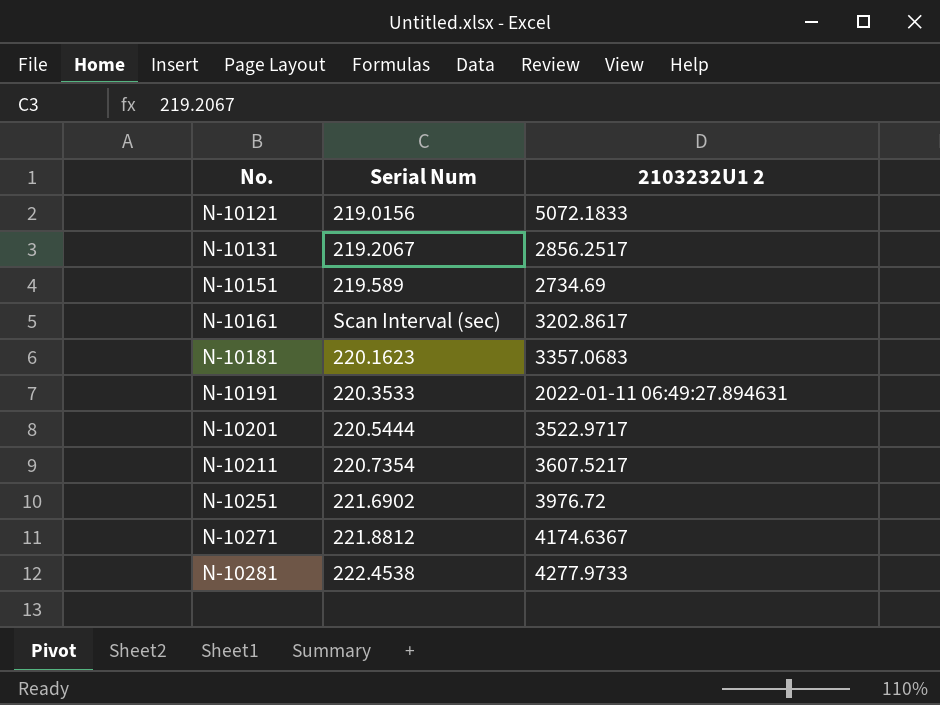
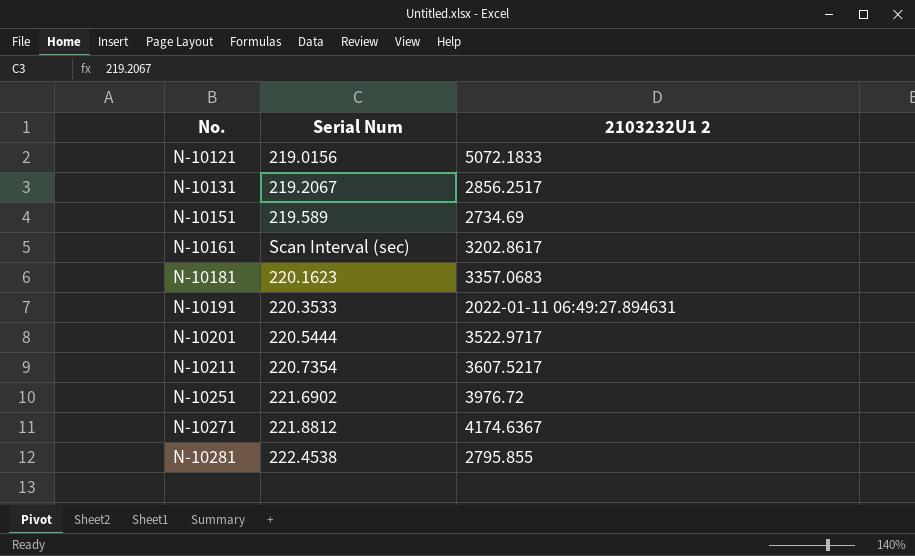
N-10281 | 2103232U1 2: 4277.9733 -> 2795.855

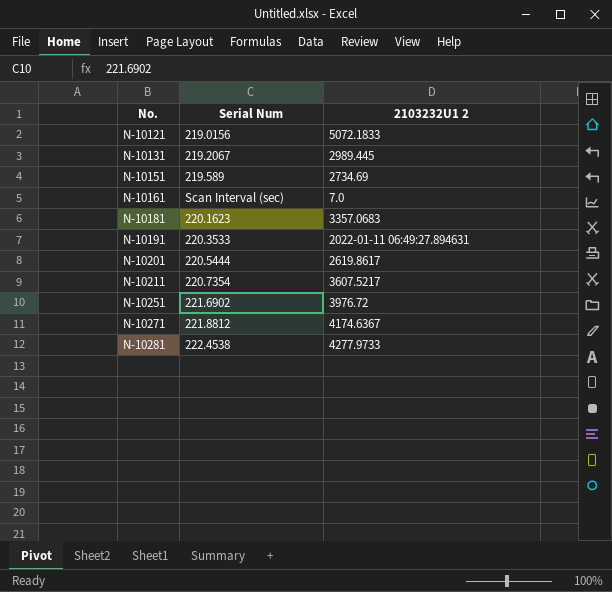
N-10131 | 2103232U1 2: 2856.2517 -> 2989.445
N-10161 | 2103232U1 2: 3202.8617 -> 7.0
N-10201 | 2103232U1 2: 3522.9717 -> 2619.8617
N-10281 | 2103232U1 2: 2795.855 -> 4277.9733

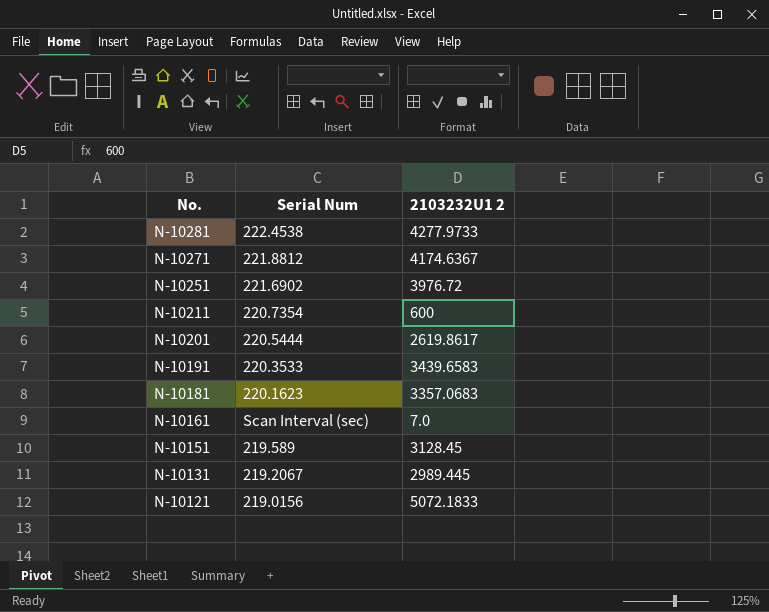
row order: No. ascending -> No. descending
N-10211 | 2103232U1 2: 3607.5217 -> 600
N-10191 | 2103232U1 2: 2022-01-11 06:49:27.894631 -> 3439.6583
N-10151 | 2103232U1 2: 2734.69 -> 3128.45

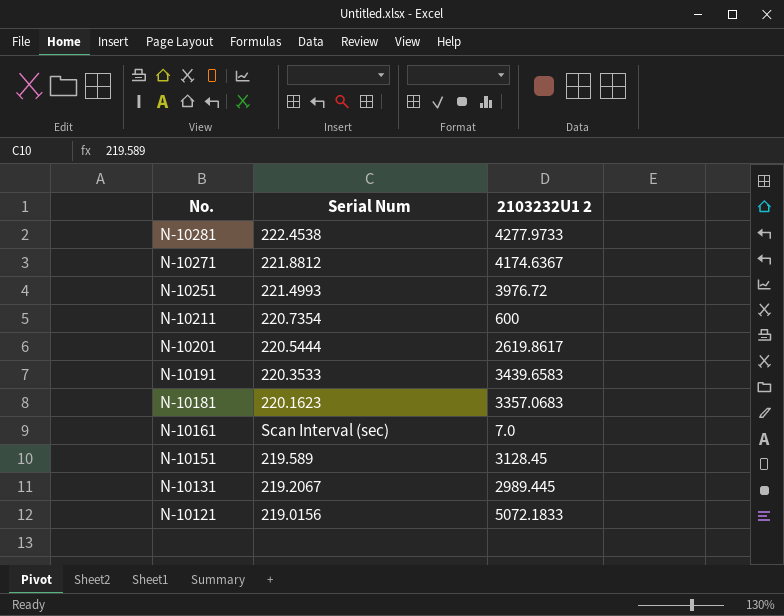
N-10251 | Serial Num: 221.6902 -> 221.4993

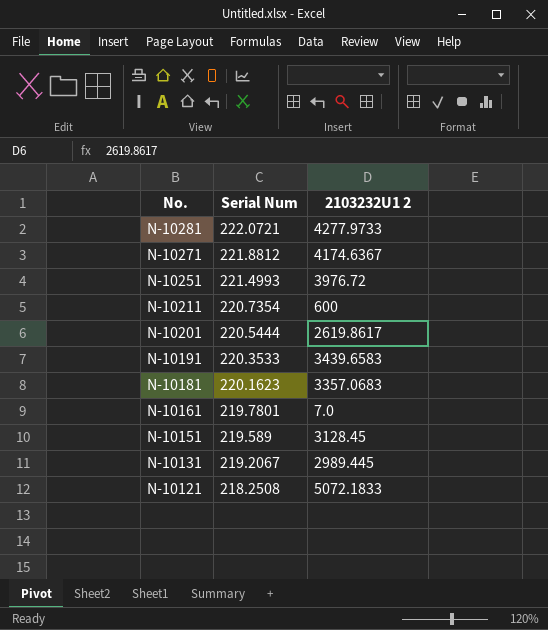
N-10281 | Serial Num: 222.4538 -> 222.0721
N-10161 | Serial Num: Scan Interval (sec) -> 219.7801
N-10121 | Serial Num: 219.0156 -> 218.2508

